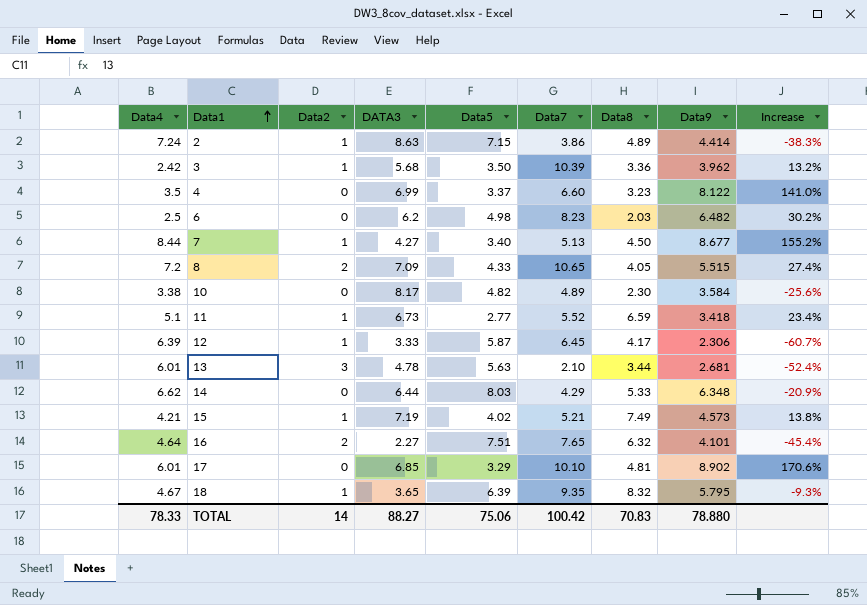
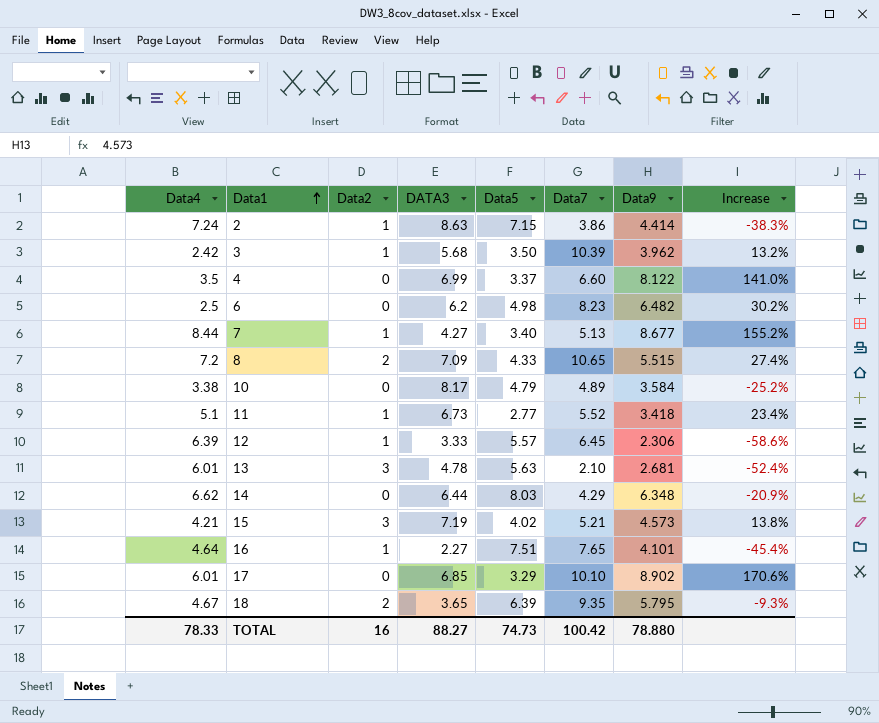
column Data8 | position: 7 -> none
10 | Data5: 4.82 -> 4.79
10 | Increase: -25.6% -> -25.2%
12 | Data5: 5.87 -> 5.57
12 | Increase: -60.7% -> -58.6%
15 | Data2: 1 -> 3
16 | Data2: 2 -> 1
18 | Data2: 1 -> 2
TOTAL | Data2: 14 -> 16
TOTAL | Data5: 75.06 -> 74.73

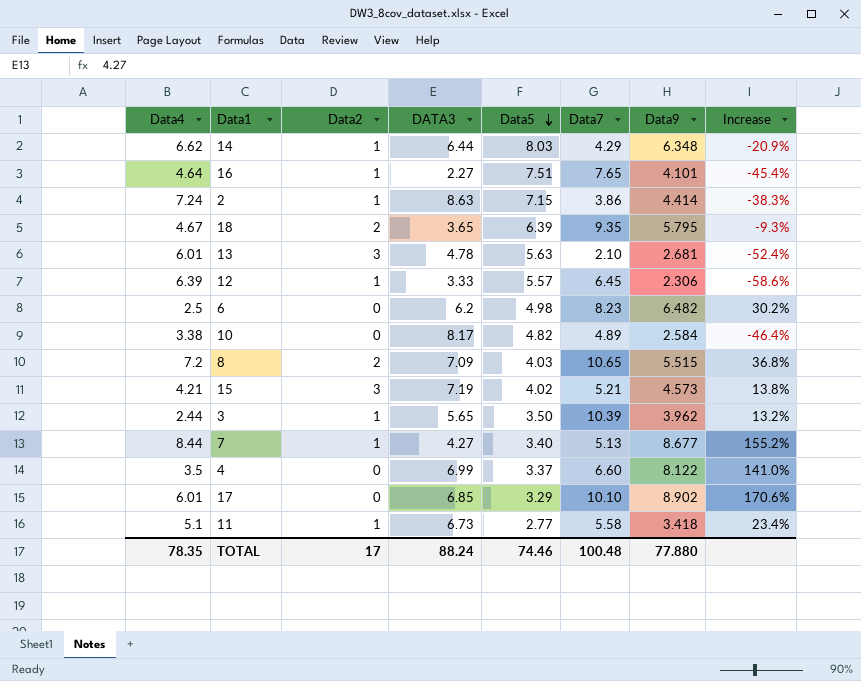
row order: Data1 ascending -> Data5 descending
14 | Data2: 0 -> 1
10 | Data5: 4.79 -> 4.82
10 | Data9: 3.584 -> 2.584
10 | Increase: -25.2% -> -46.4%
8 | Data5: 4.33 -> 4.03
8 | Increase: 27.4% -> 36.8%
3 | Data4: 2.42 -> 2.44
3 | DATA3: 5.68 -> 5.65
11 | Data7: 5.52 -> 5.58
TOTAL | Data4: 78.33 -> 78.35
TOTAL | Data2: 16 -> 17
TOTAL | DATA3: 88.27 -> 88.24
TOTAL | Data5: 74.73 -> 74.46
TOTAL | Data7: 100.42 -> 100.48
TOTAL | Data9: 78.880 -> 77.880

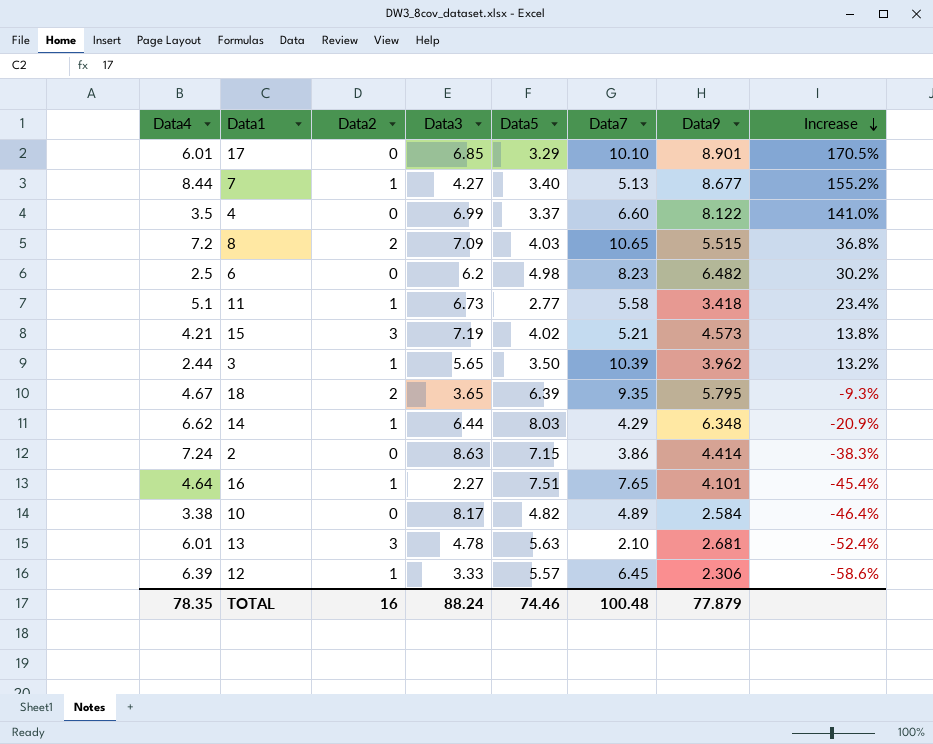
row order: Data5 descending -> Increase descending
column name: DATA3 -> Data3
17 | Data9: 8.902 -> 8.901
17 | Increase: 170.6% -> 170.5%
2 | Data2: 1 -> 0
TOTAL | Data2: 17 -> 16
TOTAL | Data9: 77.880 -> 77.879

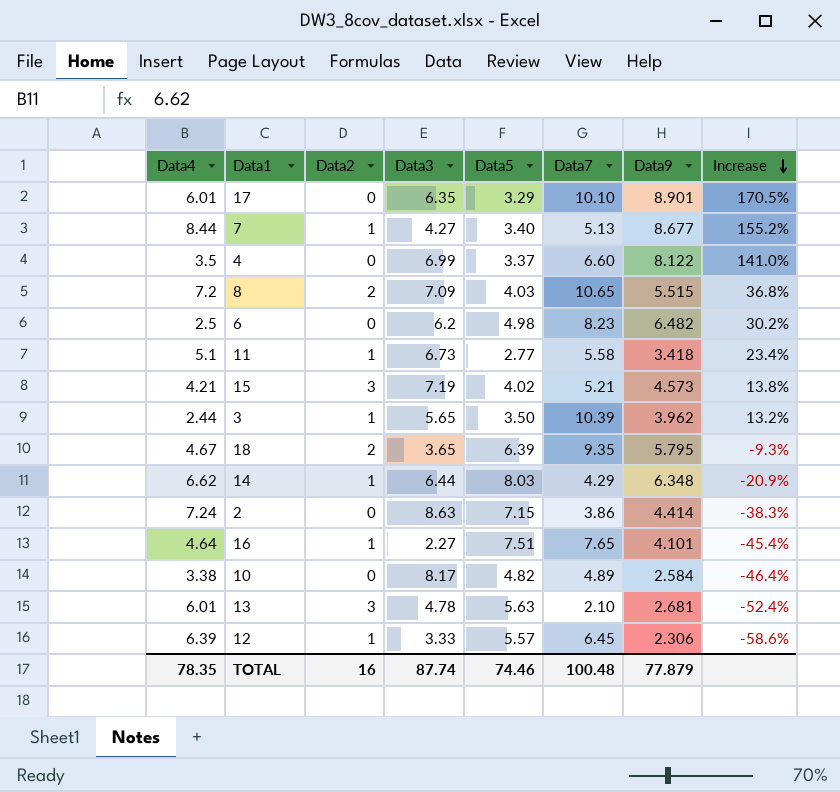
17 | Data3: 6.85 -> 6.35
TOTAL | Data3: 88.24 -> 87.74

